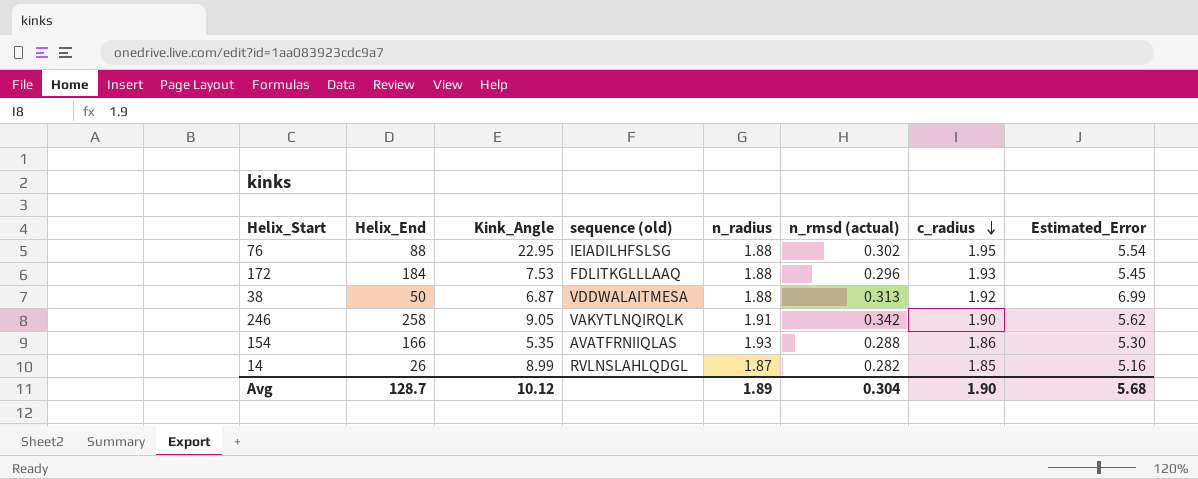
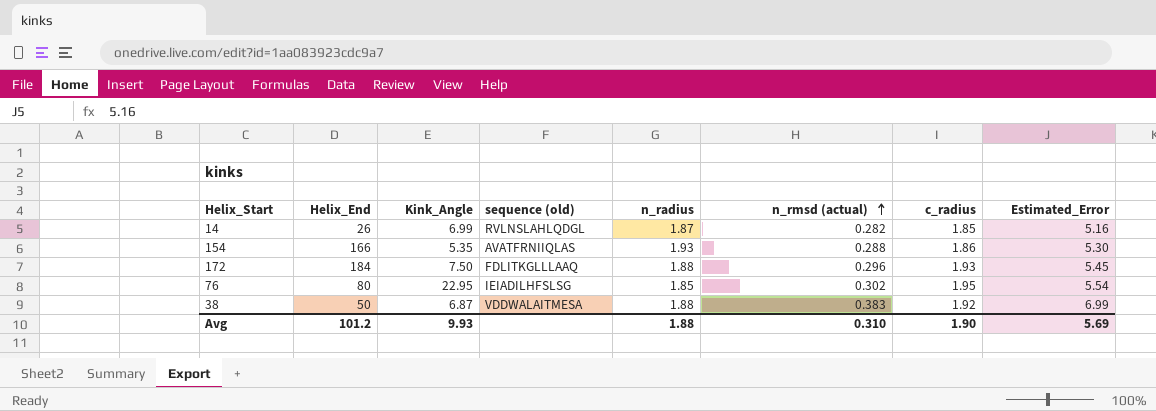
row order: c_radius descending -> n_rmsd (actual) ascending
row 246: 258 | 9.05 | VAKYTLNQIRQLK | 1.91 | 0.342 | 1.90 | 5.62 -> none
14 | Kink_Angle: 8.99 -> 6.99
172 | Kink_Angle: 7.53 -> 7.50
76 | Helix_End: 88 -> 80
76 | n_radius: 1.88 -> 1.85
38 | n_rmsd (actual): 0.313 -> 0.383
Avg | Helix_End: 128.7 -> 101.2
Avg | Kink_Angle: 10.12 -> 9.93
Avg | n_radius: 1.89 -> 1.88
Avg | n_rmsd (actual): 0.304 -> 0.310
Avg | Estimated_Error: 5.68 -> 5.69

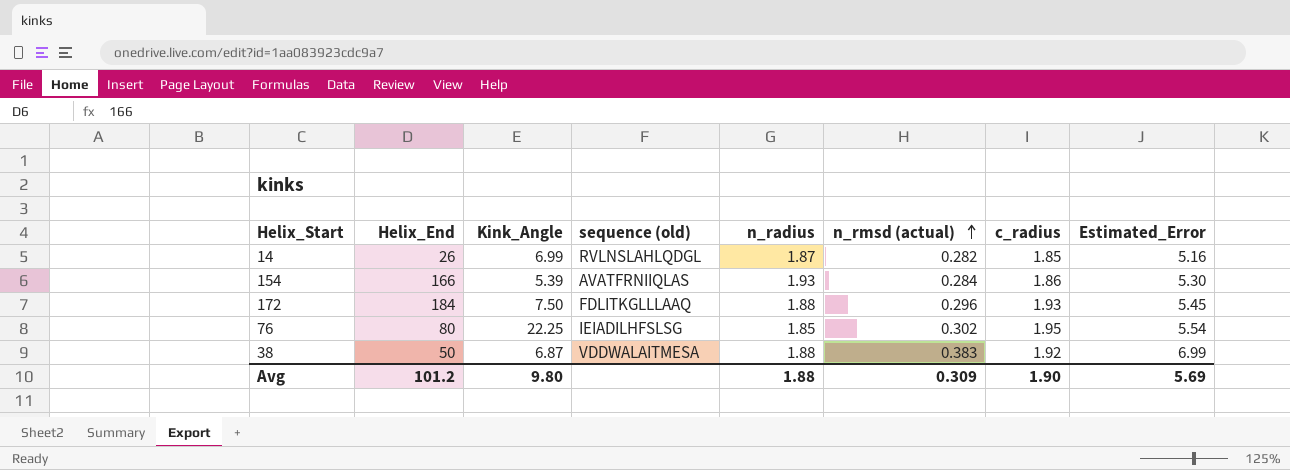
154 | Kink_Angle: 5.35 -> 5.39
154 | n_rmsd (actual): 0.288 -> 0.284
76 | Kink_Angle: 22.95 -> 22.25
Avg | Kink_Angle: 9.93 -> 9.80
Avg | n_rmsd (actual): 0.310 -> 0.309

